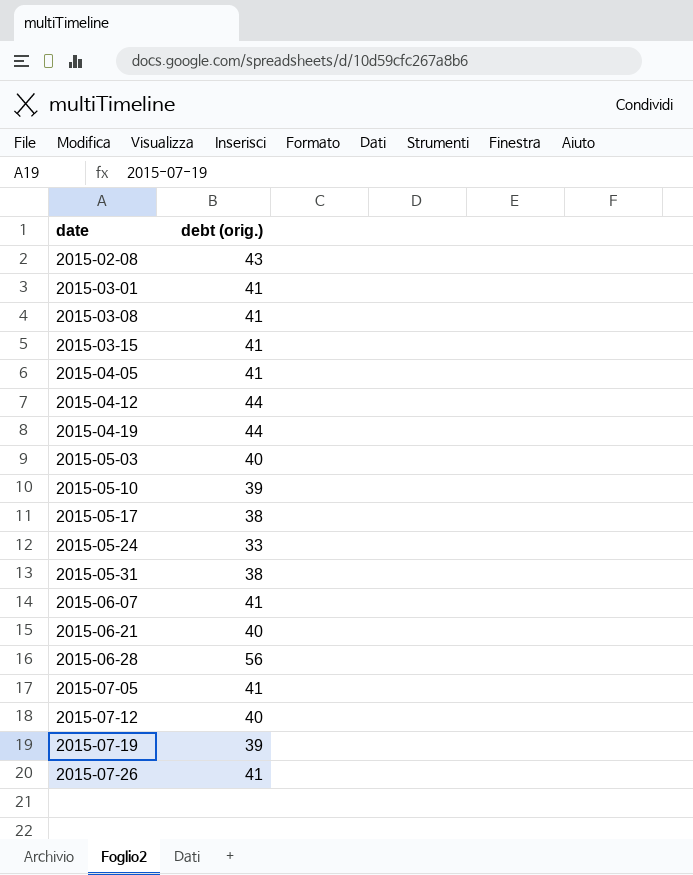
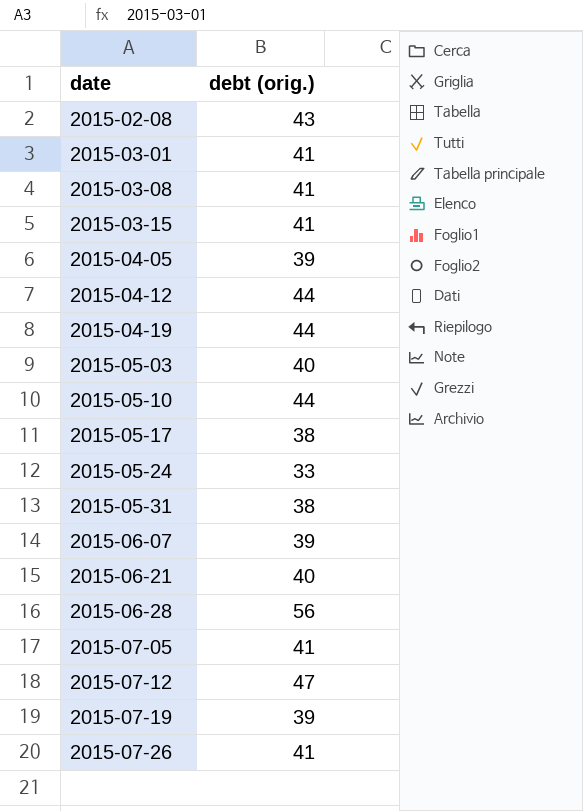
2015-04-05 | debt (orig.): 41 -> 39
2015-05-10 | debt (orig.): 39 -> 44
2015-06-07 | debt (orig.): 41 -> 39
2015-07-12 | debt (orig.): 40 -> 47

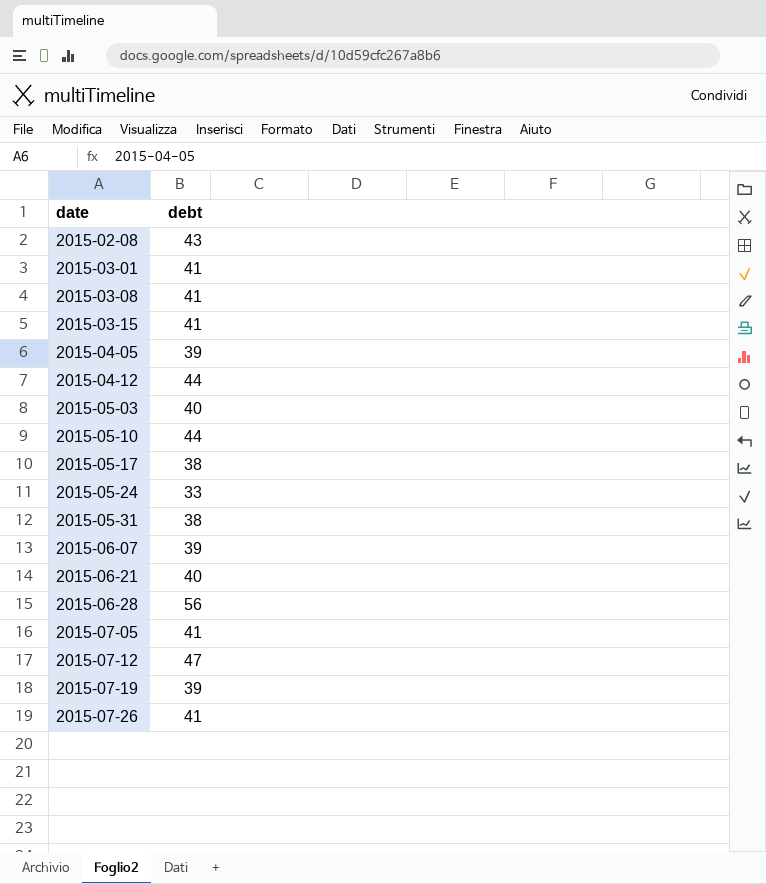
column name: debt (orig.) -> debt
row 2015-04-19: 44 -> none

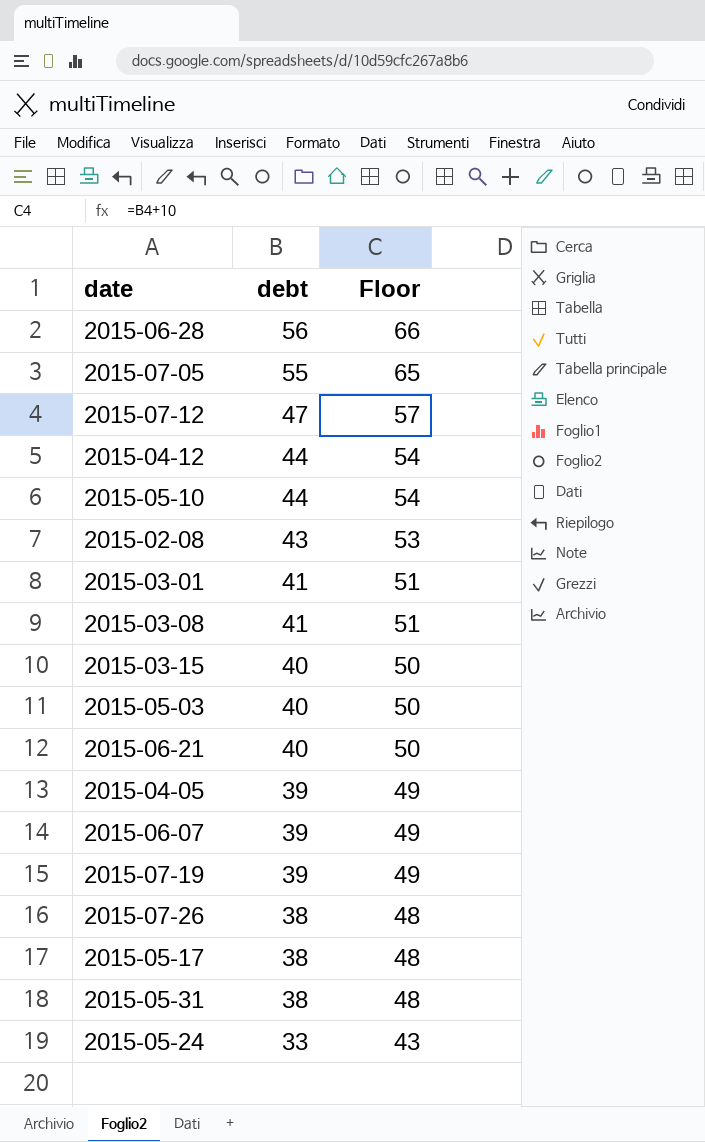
row order: date ascending -> debt descending
column Floor | formula: none -> [debt] + 10
2015-07-05 | debt: 41 -> 55
2015-03-15 | debt: 41 -> 40
2015-07-26 | debt: 41 -> 38

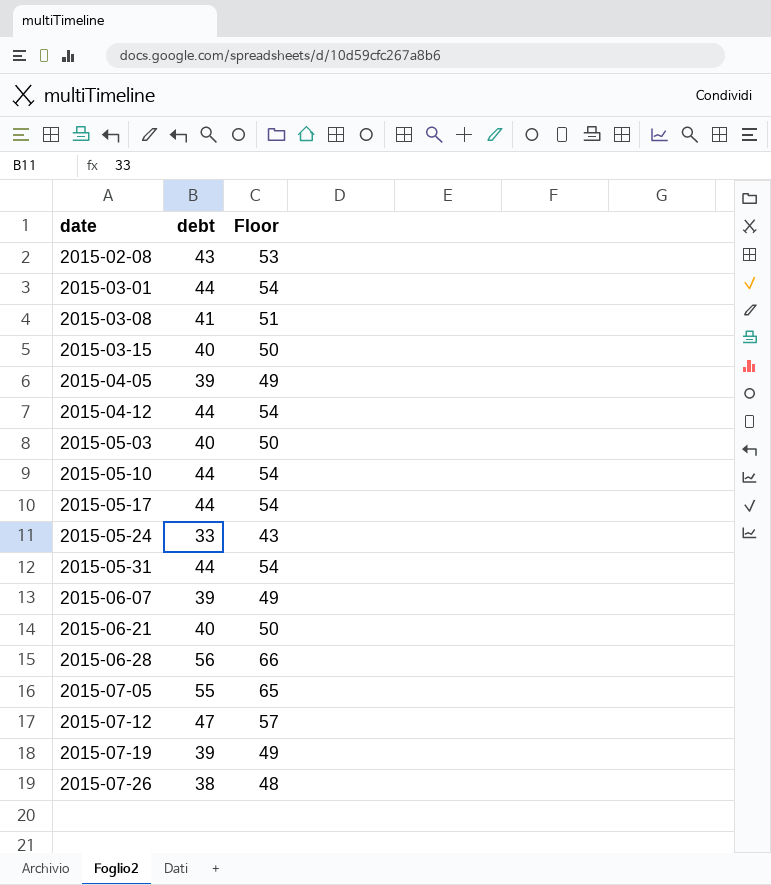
row order: debt descending -> date ascending
2015-03-01 | debt: 41 -> 44
2015-03-01 | Floor: 51 -> 54
2015-05-17 | debt: 38 -> 44
2015-05-17 | Floor: 48 -> 54
2015-05-31 | debt: 38 -> 44
2015-05-31 | Floor: 48 -> 54

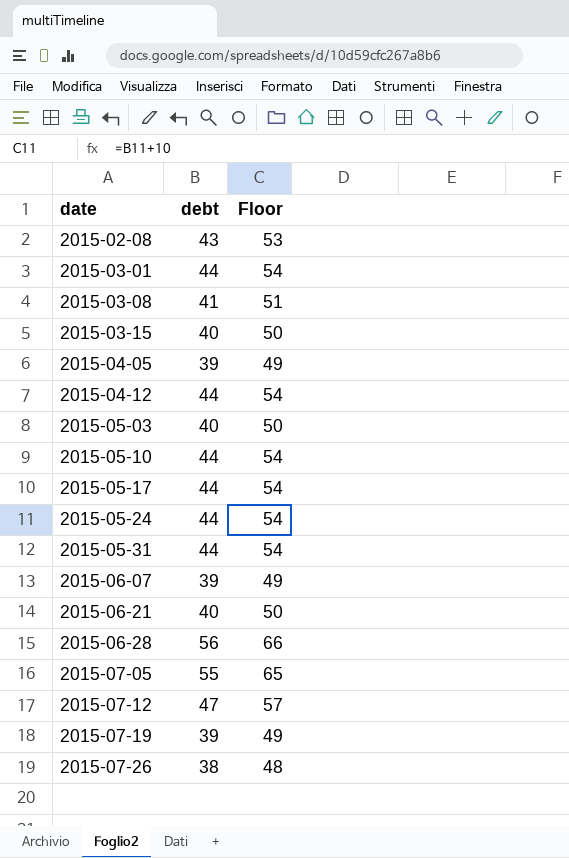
2015-05-24 | debt: 33 -> 44
2015-05-24 | Floor: 43 -> 54

